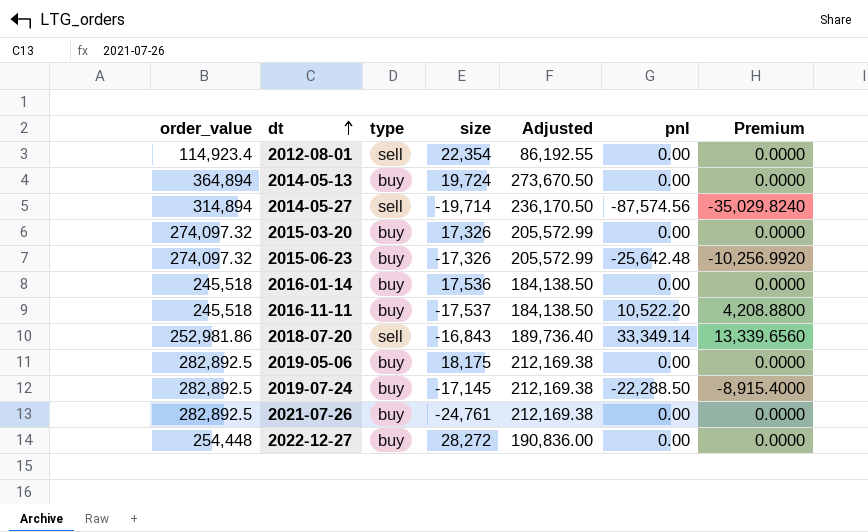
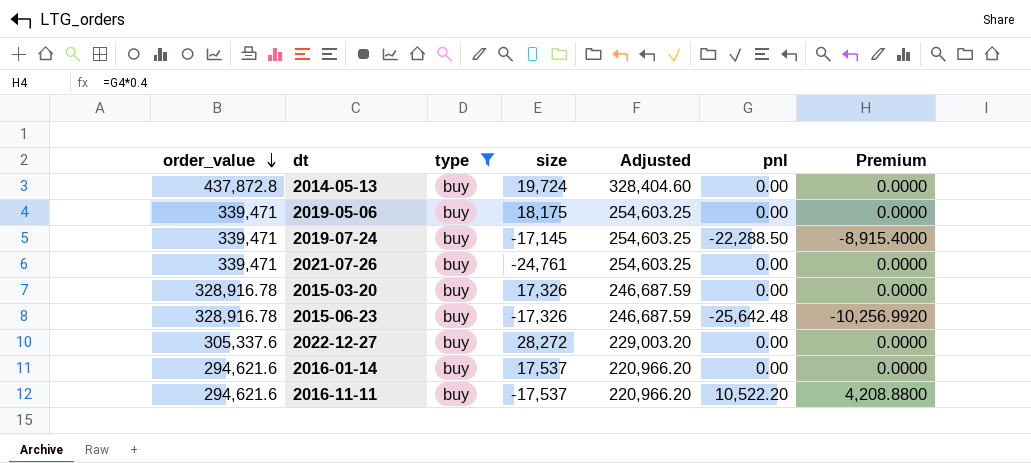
filter: none -> type = buy
row order: dt ascending -> order_value descending
2014-05-13 | order_value: 364,894 -> 437,872.8
2014-05-13 | Adjusted: 273,670.50 -> 328,404.60
2019-05-06 | order_value: 282,892.5 -> 339,471
2019-05-06 | Adjusted: 212,169.38 -> 254,603.25
2019-07-24 | order_value: 282,892.5 -> 339,471
2019-07-24 | Adjusted: 212,169.38 -> 254,603.25
2021-07-26 | order_value: 282,892.5 -> 339,471
2021-07-26 | Adjusted: 212,169.38 -> 254,603.25
2015-03-20 | order_value: 274,097.32 -> 328,916.78
2015-03-20 | Adjusted: 205,572.99 -> 246,687.59
2015-06-23 | order_value: 274,097.32 -> 328,916.78
2015-06-23 | Adjusted: 205,572.99 -> 246,687.59
2022-12-27 | order_value: 254,448 -> 305,337.6
2022-12-27 | Adjusted: 190,836.00 -> 229,003.20
2016-01-14 | order_value: 245,518 -> 294,621.6
2016-01-14 | size: 17,536 -> 17,537
2016-01-14 | Adjusted: 184,138.50 -> 220,966.20
2016-11-11 | order_value: 245,518 -> 294,621.6
2016-11-11 | Adjusted: 184,138.50 -> 220,966.20

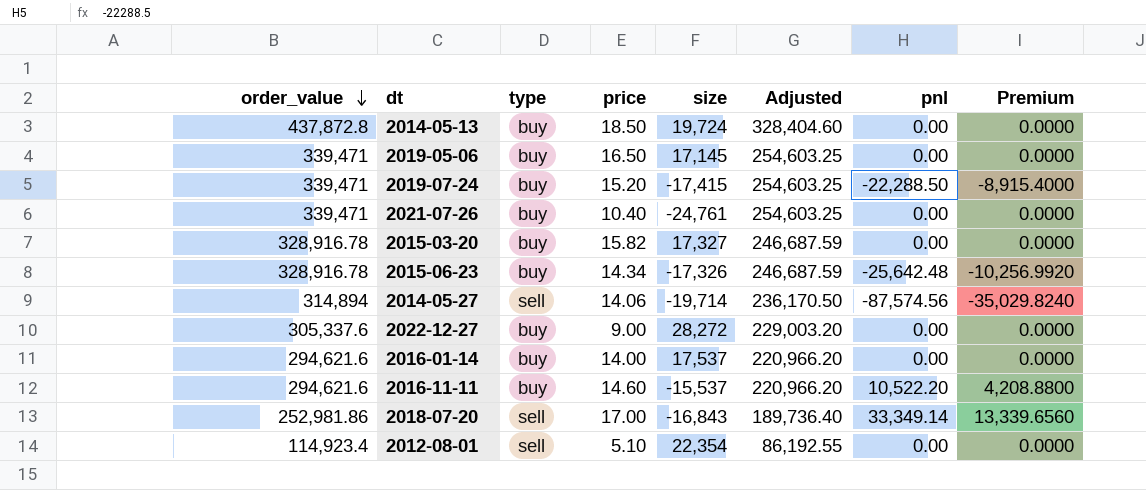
filter: type = buy -> none
column price | position: none -> 4
2019-05-06 | size: 18,175 -> 17,145
2019-07-24 | size: -17,145 -> -17,415
2015-03-20 | size: 17,326 -> 17,327
2016-11-11 | size: -17,537 -> -15,537

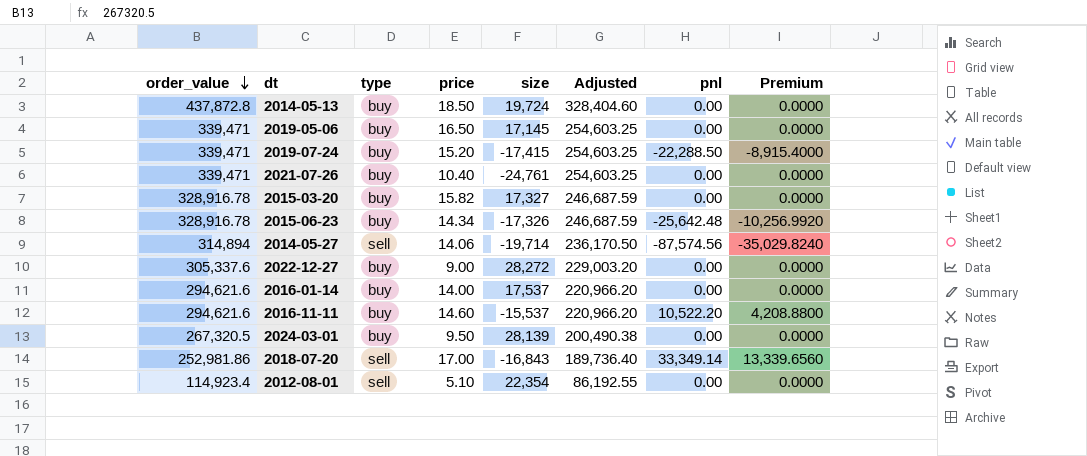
row 2024-03-01: none -> 267,320.5 | buy | 9.50 | 28,139 | 200,490.38 | 0.00 | 0.0000

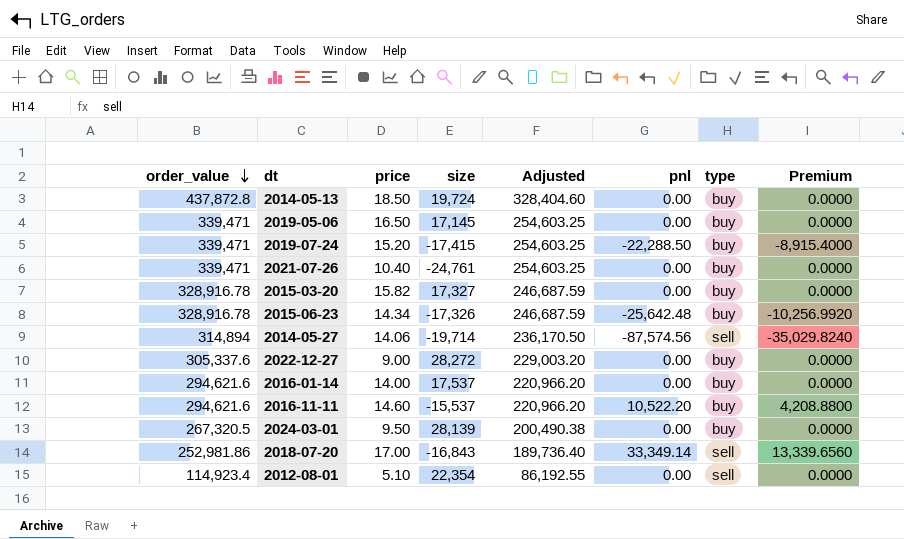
column type | position: 3 -> 7

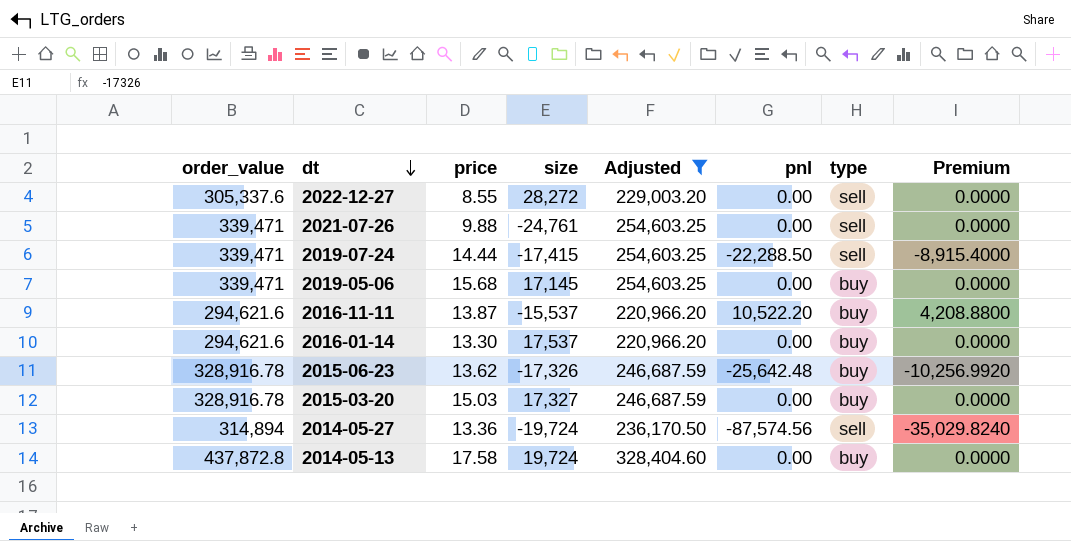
filter: none -> Adjusted >= 220,966.20
row order: order_value descending -> dt descending
2022-12-27 | price: 9.00 -> 8.55
2022-12-27 | type: buy -> sell
2021-07-26 | price: 10.40 -> 9.88
2021-07-26 | type: buy -> sell
2019-07-24 | price: 15.20 -> 14.44
2019-07-24 | type: buy -> sell
2019-05-06 | price: 16.50 -> 15.68
2016-11-11 | price: 14.60 -> 13.87
2016-01-14 | price: 14.00 -> 13.30
2015-06-23 | price: 14.34 -> 13.62
2015-03-20 | price: 15.82 -> 15.03
2014-05-27 | price: 14.06 -> 13.36
2014-05-27 | size: -19,714 -> -19,724
2014-05-13 | price: 18.50 -> 17.58

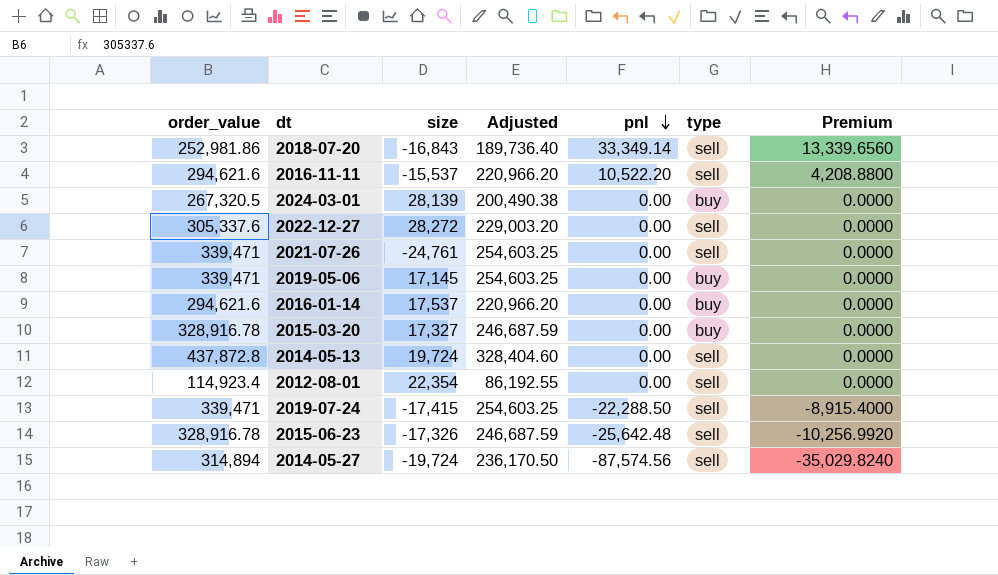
filter: Adjusted >= 220,966.20 -> none
row order: dt descending -> pnl descending
column price | position: 3 -> none
2016-11-11 | type: buy -> sell
2014-05-13 | type: buy -> sell
2015-06-23 | type: buy -> sell

